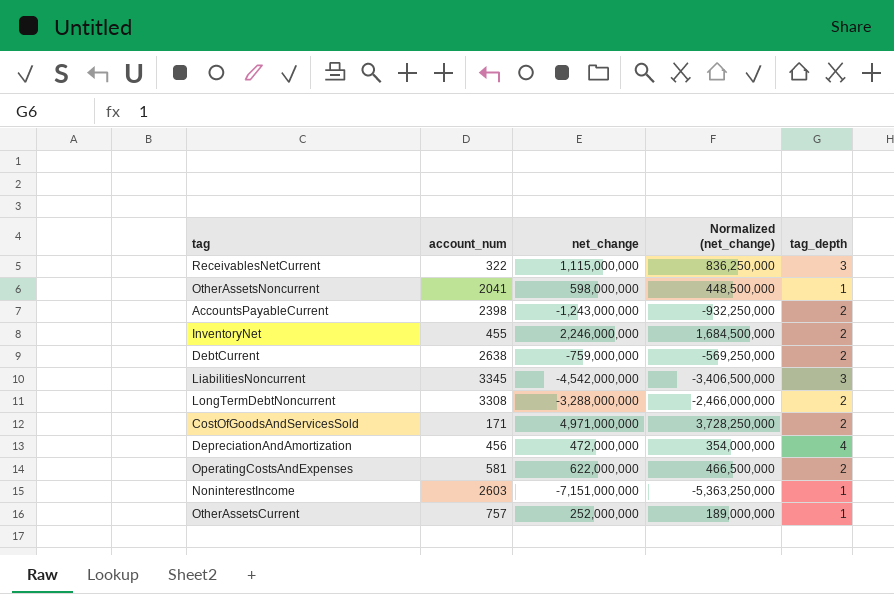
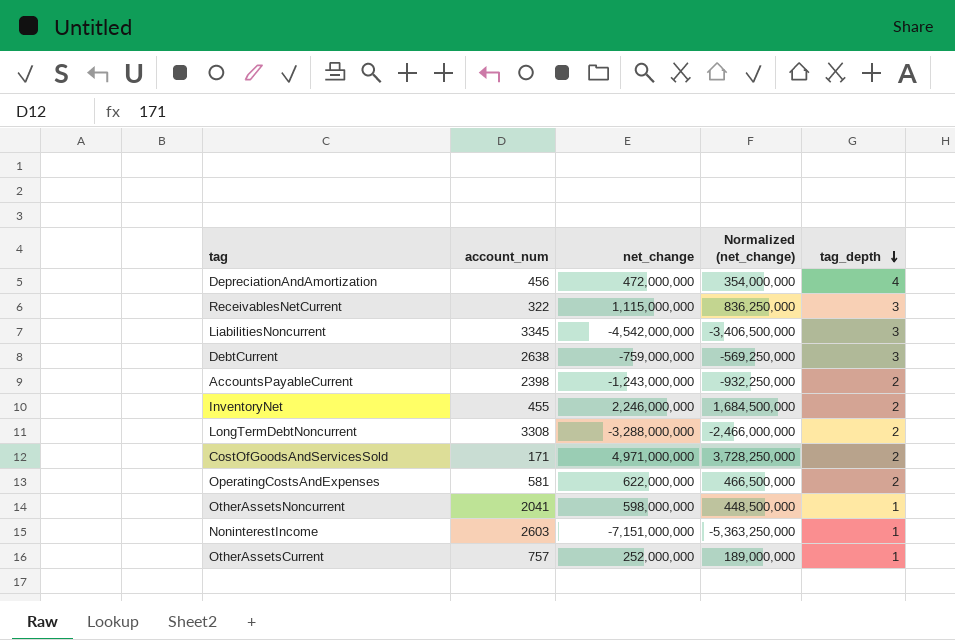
row order: none -> tag_depth descending
DebtCurrent | tag_depth: 2 -> 3

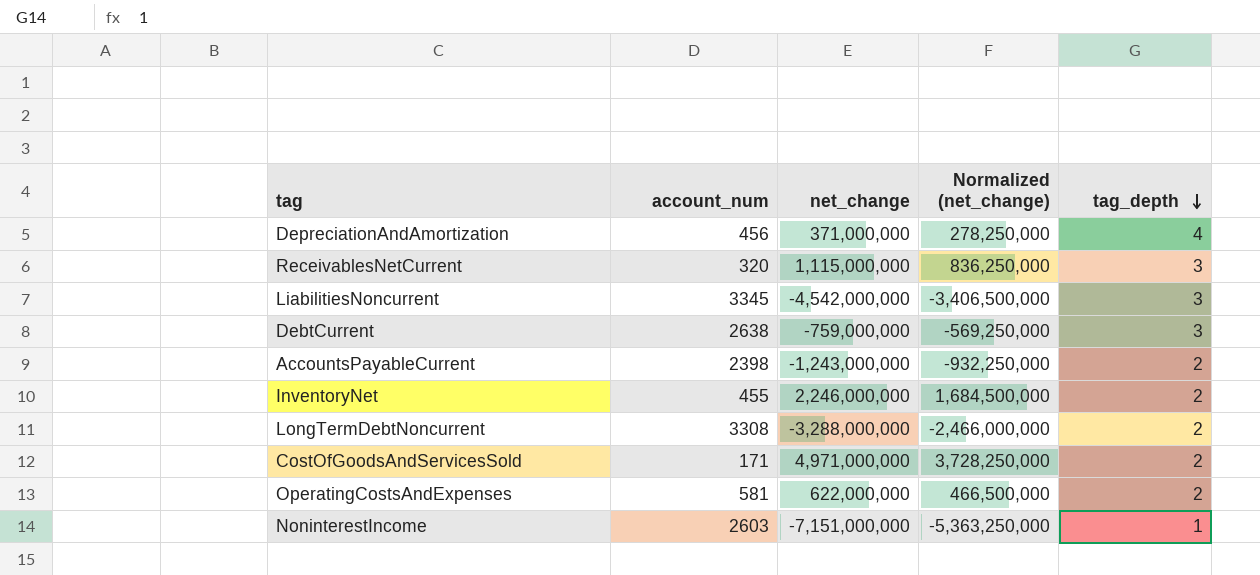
row OtherAssetsNoncurrent: 2041 | 598,000,000 | 448,500,000 | 1 -> none
row OtherAssetsCurrent: 757 | 252,000,000 | 189,000,000 | 1 -> none
DepreciationAndAmortization | net_change: 472,000,000 -> 371,000,000
DepreciationAndAmortization | Normalized (net_change): 354,000,000 -> 278,250,000
ReceivablesNetCurrent | account_num: 322 -> 320

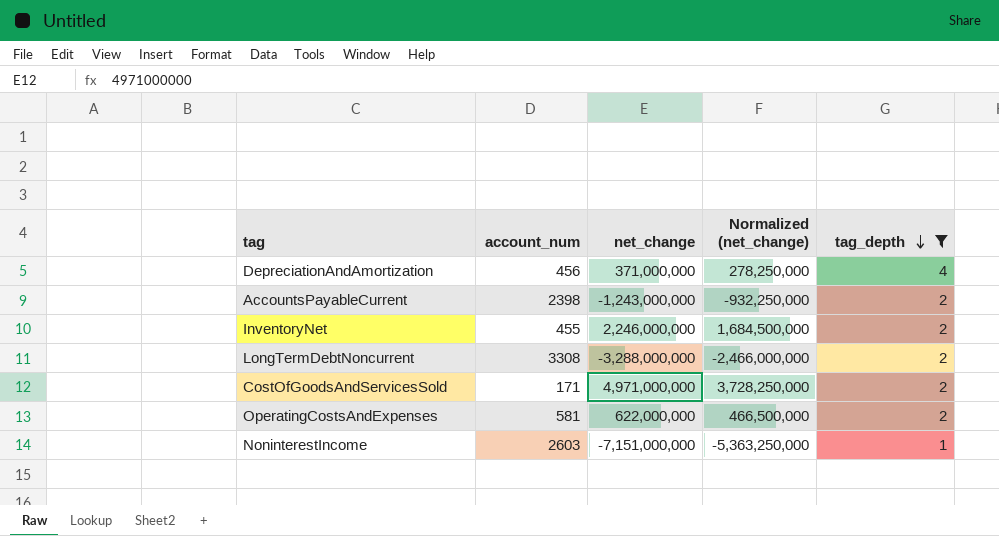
filter: none -> tag_depth != 3

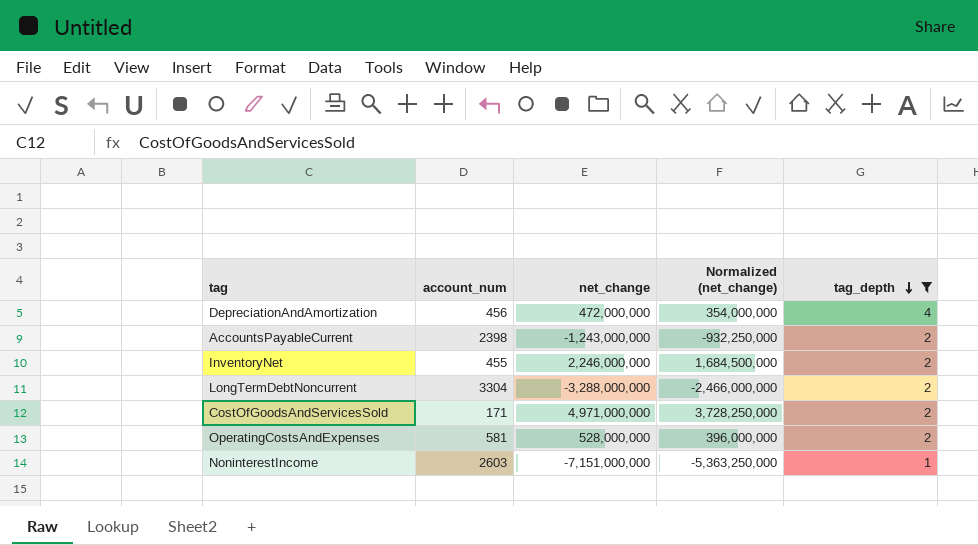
DepreciationAndAmortization | net_change: 371,000,000 -> 472,000,000
DepreciationAndAmortization | Normalized (net_change): 278,250,000 -> 354,000,000
LongTermDebtNoncurrent | account_num: 3308 -> 3304
OperatingCostsAndExpenses | net_change: 622,000,000 -> 528,000,000
OperatingCostsAndExpenses | Normalized (net_change): 466,500,000 -> 396,000,000

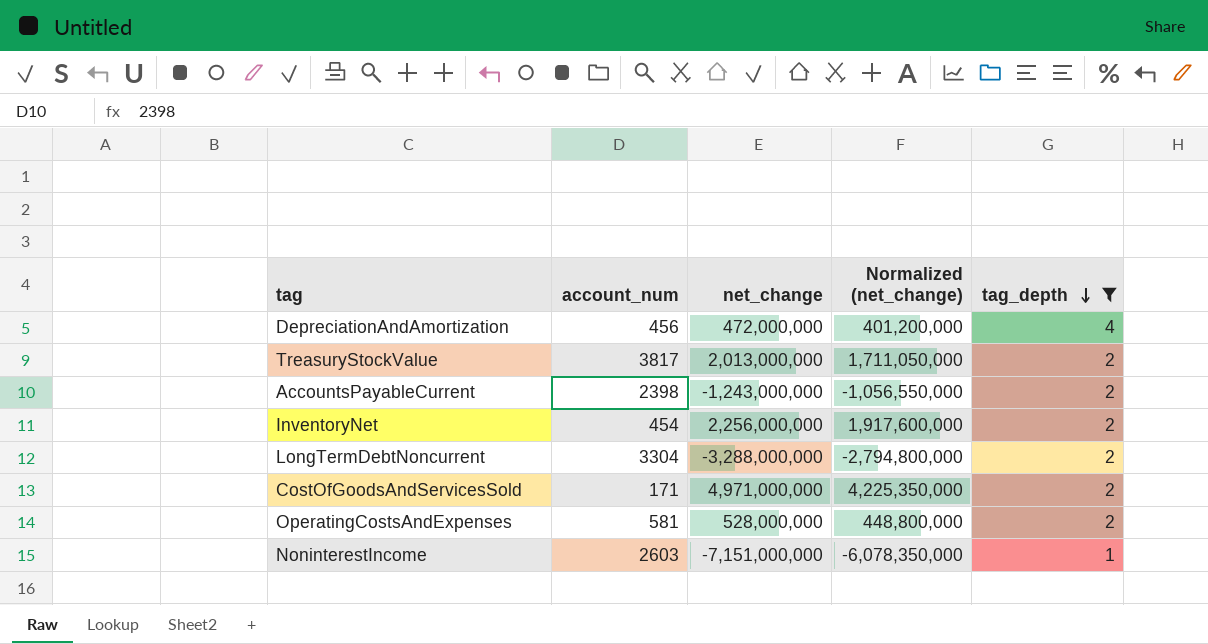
column Normalized (net_change) | formula: [net_change] * 0.75 -> [net_change] * 0.85
row TreasuryStockValue: none -> 3817 | 2,013,000,000 | 1,711,050,000 | 2
InventoryNet | account_num: 455 -> 454
InventoryNet | net_change: 2,246,000,000 -> 2,256,000,000

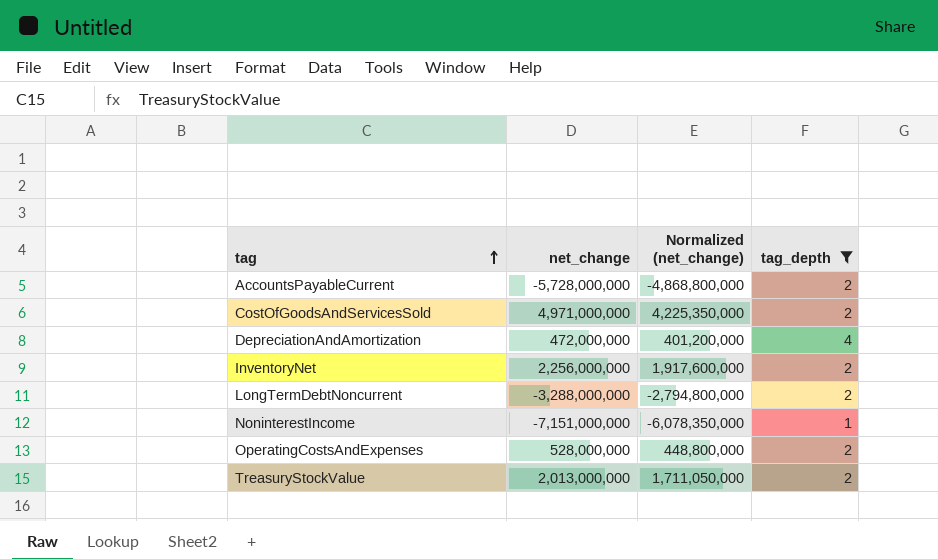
row order: tag_depth descending -> tag ascending
column account_num | position: 2 -> none
AccountsPayableCurrent | net_change: -1,243,000,000 -> -5,728,000,000
AccountsPayableCurrent | Normalized (net_change): -1,056,550,000 -> -4,868,800,000

